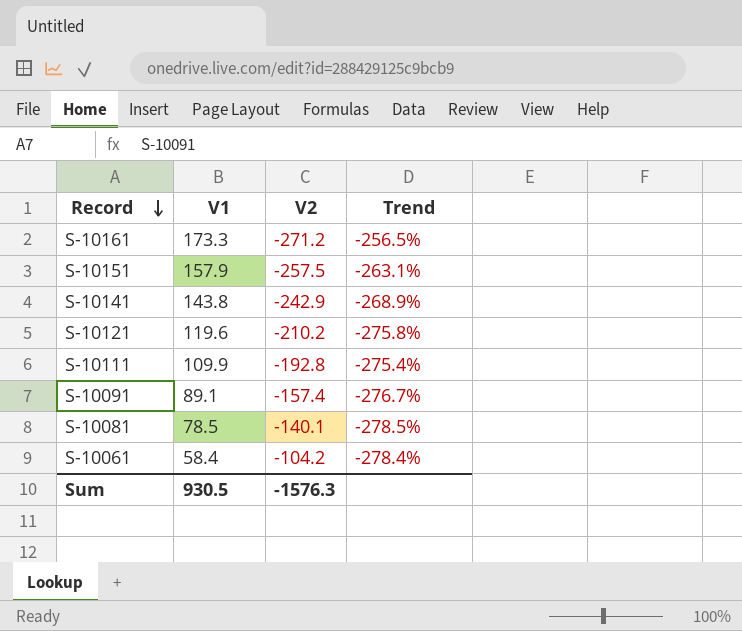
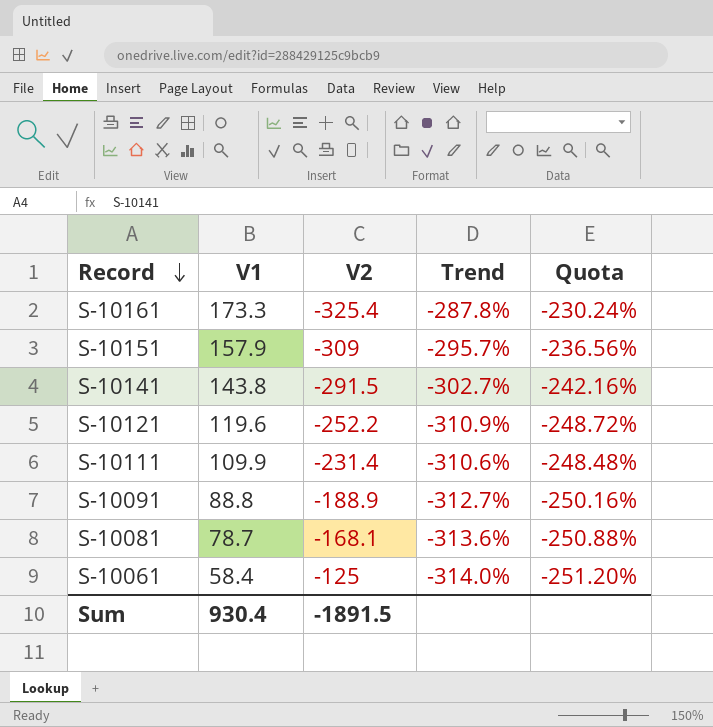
column Quota | formula: none -> [Trend] * 0.8
S-10161 | V2: -271.2 -> -325.4
S-10161 | Trend: -256.5% -> -287.8%
S-10151 | V2: -257.5 -> -309
S-10151 | Trend: -263.1% -> -295.7%
S-10141 | V2: -242.9 -> -291.5
S-10141 | Trend: -268.9% -> -302.7%
S-10121 | V2: -210.2 -> -252.2
S-10121 | Trend: -275.8% -> -310.9%
S-10111 | V2: -192.8 -> -231.4
S-10111 | Trend: -275.4% -> -310.6%
S-10091 | V1: 89.1 -> 88.8
S-10091 | V2: -157.4 -> -188.9
S-10091 | Trend: -276.7% -> -312.7%
S-10081 | V1: 78.5 -> 78.7
S-10081 | V2: -140.1 -> -168.1
S-10081 | Trend: -278.5% -> -313.6%
S-10061 | V2: -104.2 -> -125
S-10061 | Trend: -278.4% -> -314.0%
Sum | V1: 930.5 -> 930.4
Sum | V2: -1576.3 -> -1891.5

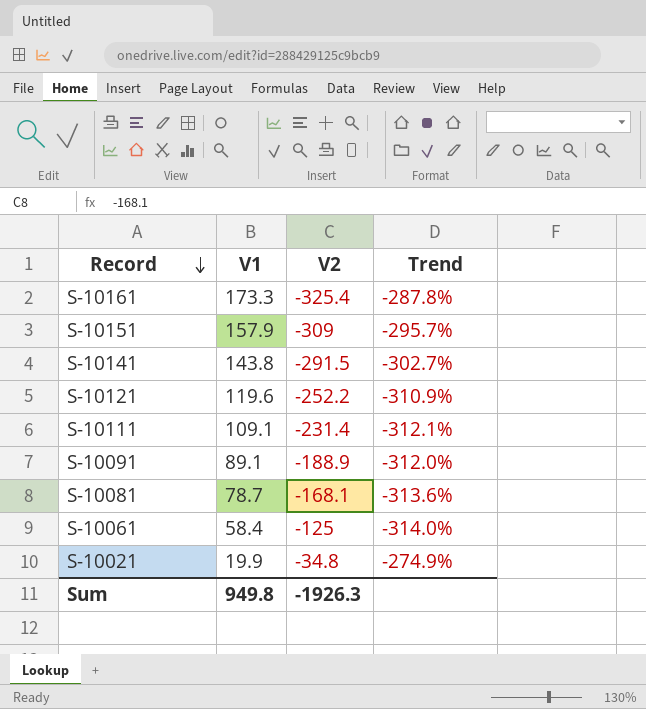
column Quota | formula: [Trend] * 0.8 -> none
S-10111 | V1: 109.9 -> 109.1
S-10111 | Trend: -310.6% -> -312.1%
S-10091 | V1: 88.8 -> 89.1
S-10091 | Trend: -312.7% -> -312.0%
row S-10021: none -> 19.9 | -34.8 | -274.9%
Sum | V1: 930.4 -> 949.8
Sum | V2: -1891.5 -> -1926.3

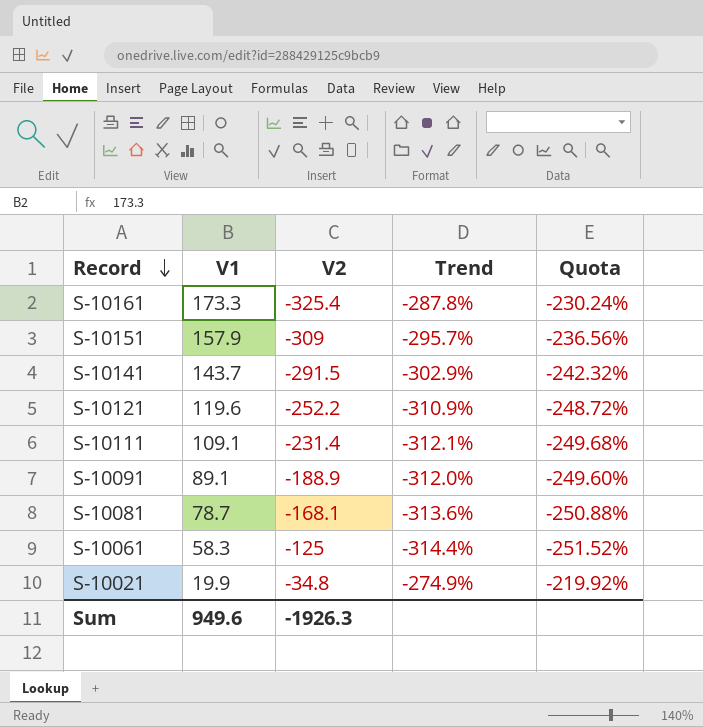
column Quota | formula: none -> [Trend] * 0.8
S-10141 | V1: 143.8 -> 143.7
S-10141 | Trend: -302.7% -> -302.9%
S-10061 | V1: 58.4 -> 58.3
S-10061 | Trend: -314.0% -> -314.4%
Sum | V1: 949.8 -> 949.6

